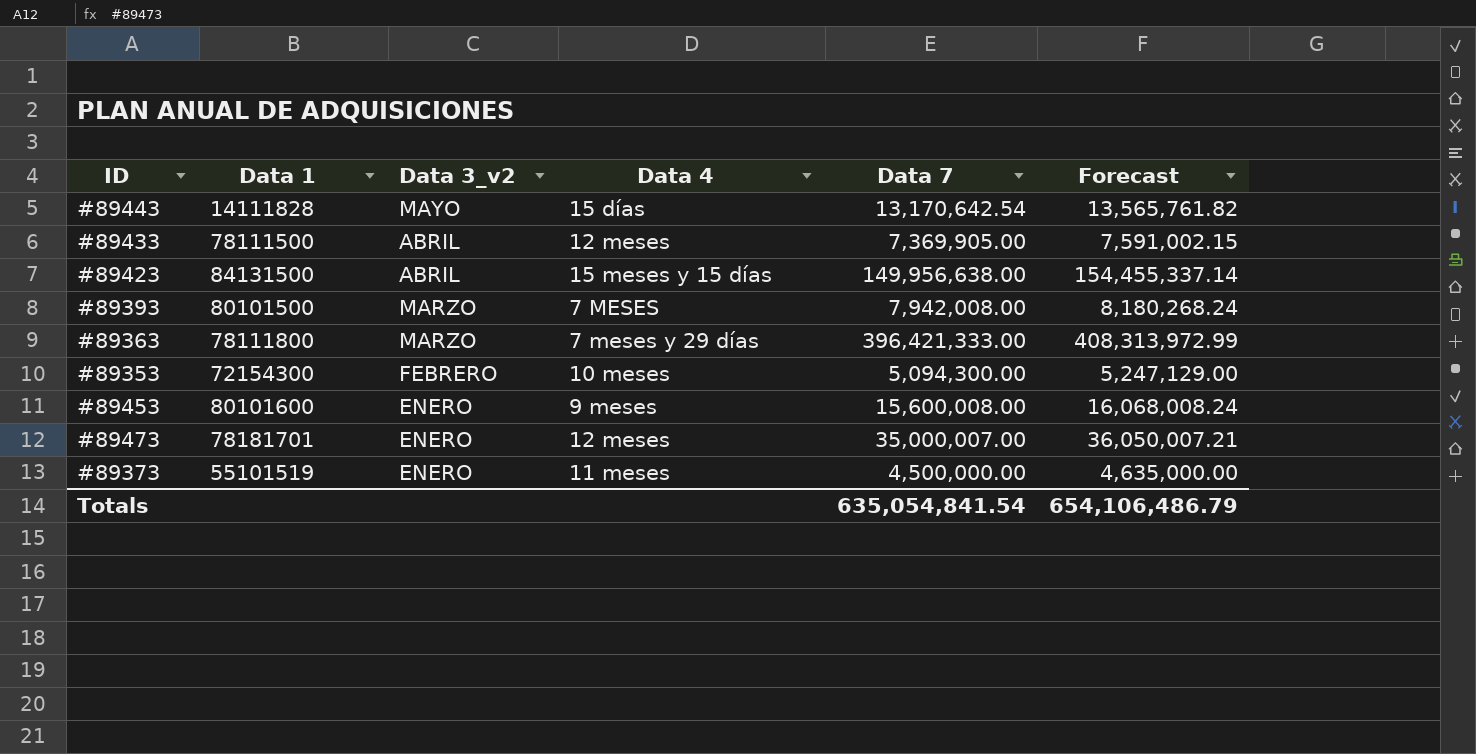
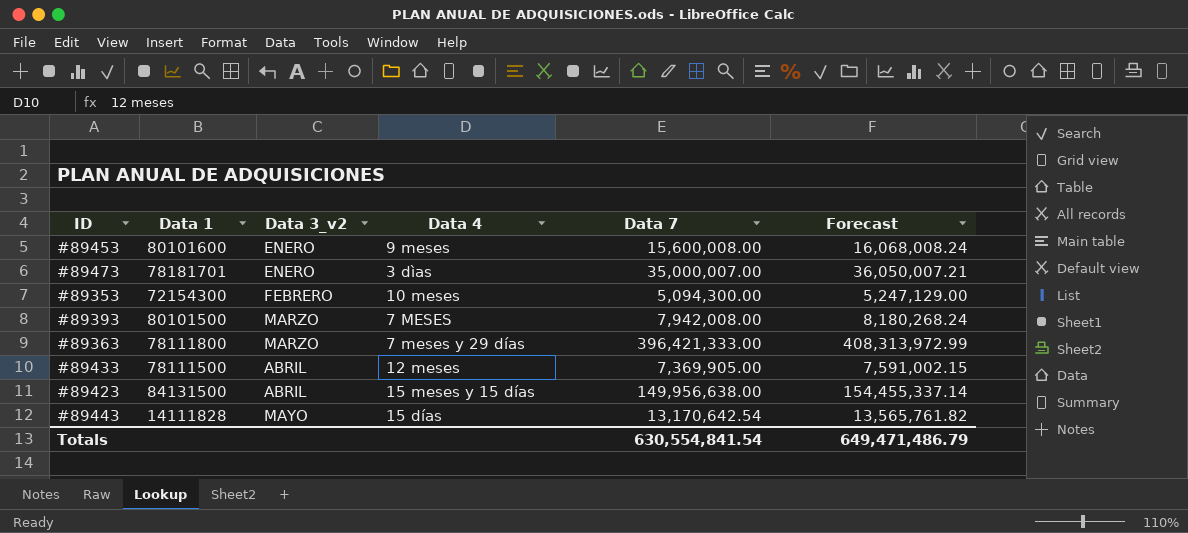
row order: Data 3_v2 descending -> Data 3_v2 ascending
row #89373: 55101519 | ENERO | 11 meses | 4,500,000.00 | 4,635,000.00 -> none
#89473 | Data 4: 12 meses -> 3 dìas
Totals | Data 7: 635,054,841.54 -> 630,554,841.54
Totals | Forecast: 654,106,486.79 -> 649,471,486.79

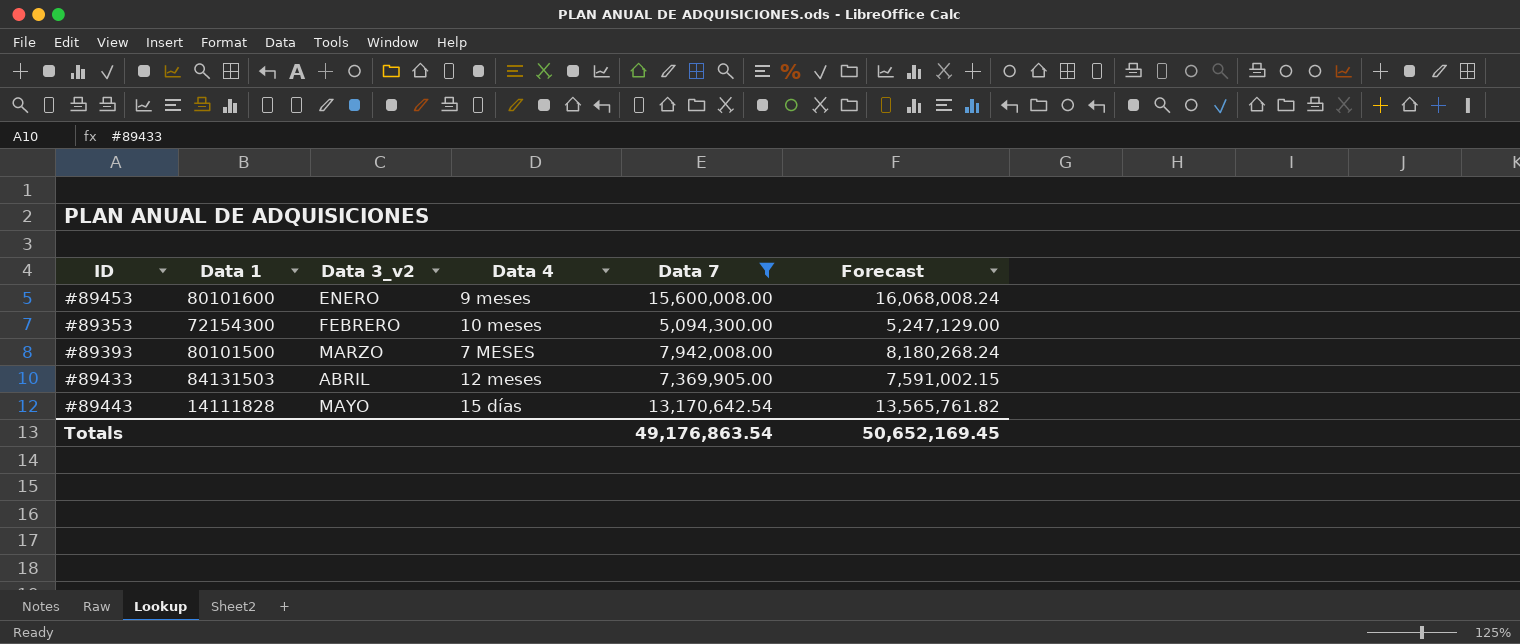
filter: none -> Data 7 <= 15,600,008.00
#89433 | Data 1: 78111500 -> 84131503
Totals | Data 7: 630,554,841.54 -> 49,176,863.54
Totals | Forecast: 649,471,486.79 -> 50,652,169.45

